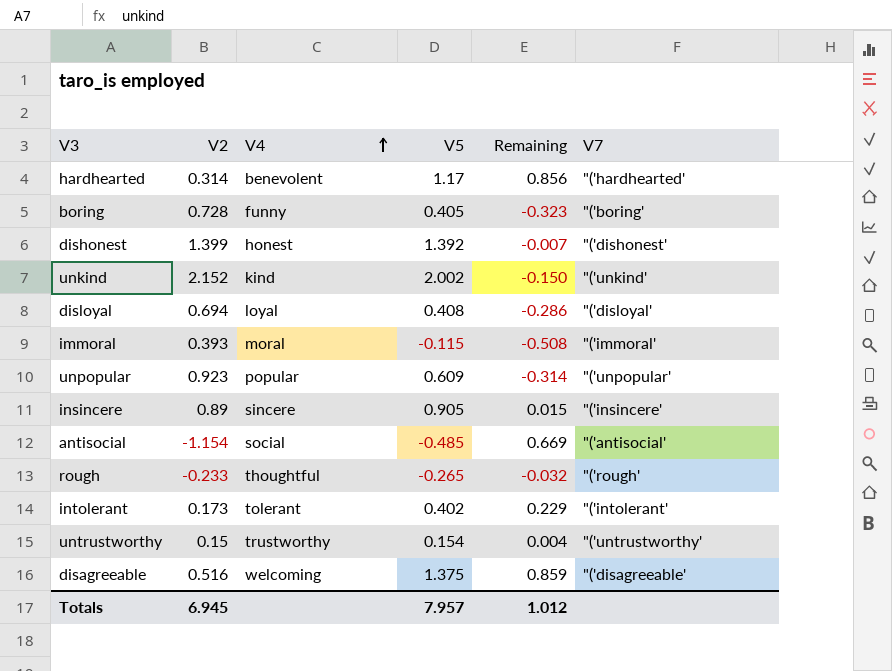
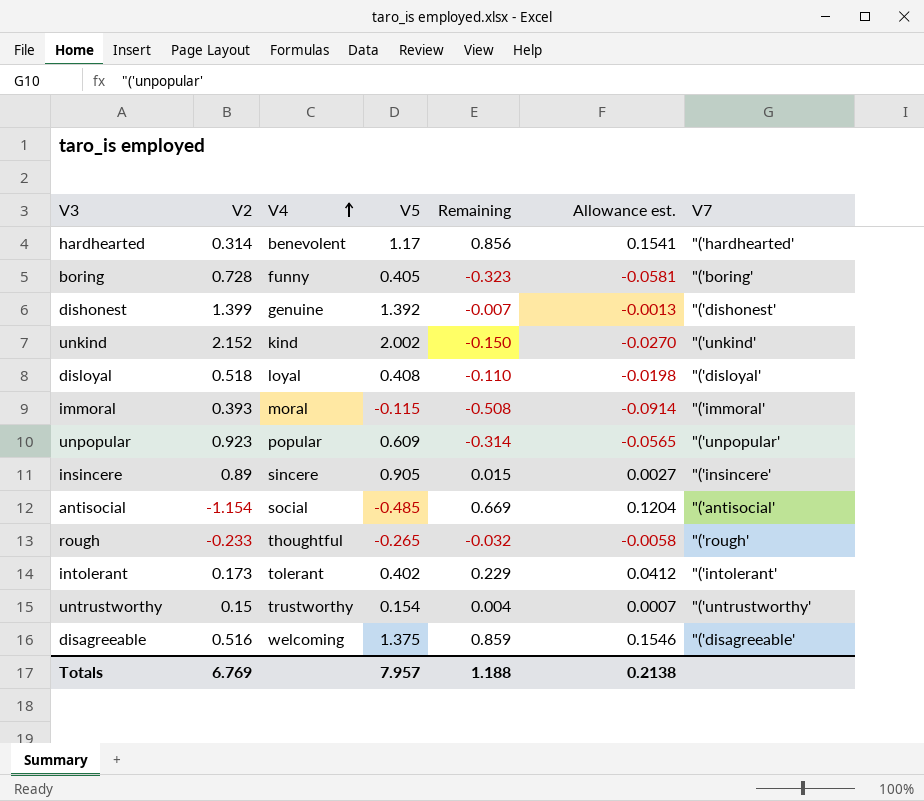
column Allowance est. | formula: none -> [Remaining] * 0.18
dishonest | V4: honest -> genuine
disloyal | V2: 0.694 -> 0.518
disloyal | Remaining: -0.286 -> -0.110
Totals | V2: 6.945 -> 6.769
Totals | Remaining: 1.012 -> 1.188

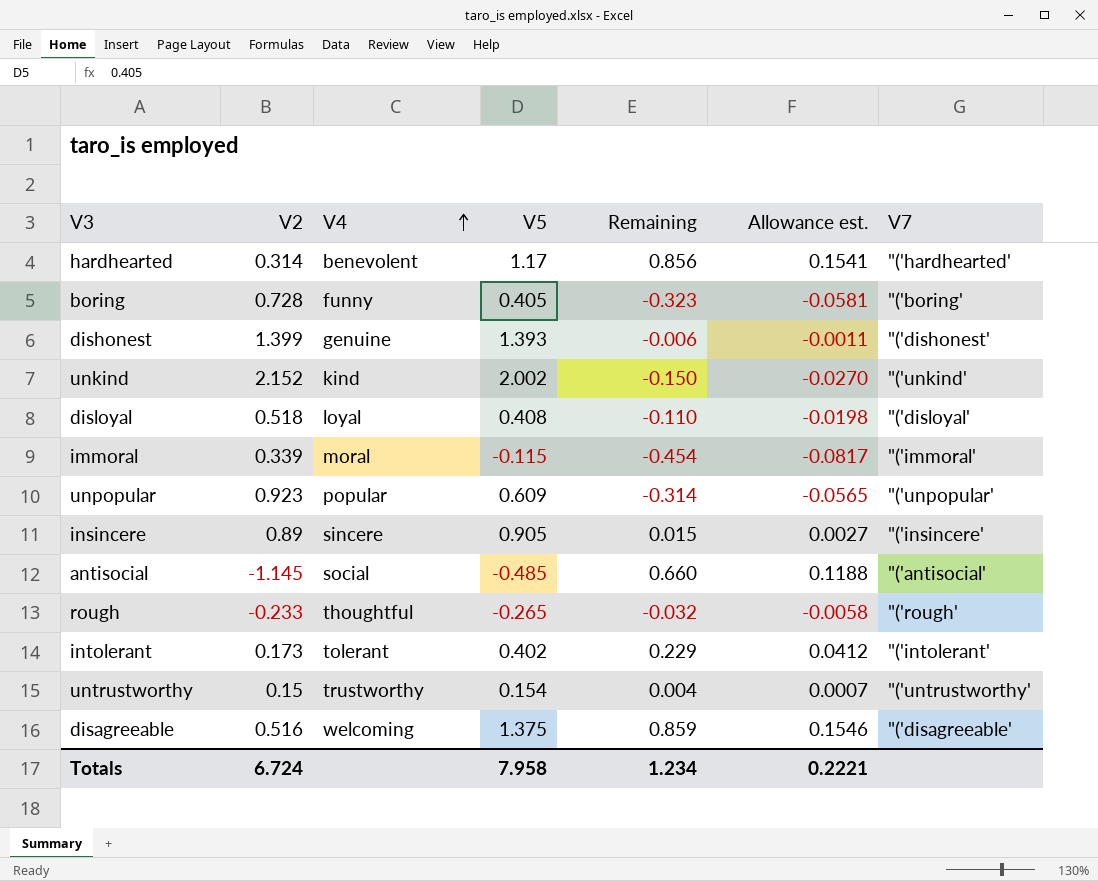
dishonest | V5: 1.392 -> 1.393
dishonest | Remaining: -0.007 -> -0.006
dishonest | Allowance est.: -0.0013 -> -0.0011
immoral | V2: 0.393 -> 0.339
immoral | Remaining: -0.508 -> -0.454
immoral | Allowance est.: -0.0914 -> -0.0817
antisocial | V2: -1.154 -> -1.145
antisocial | Remaining: 0.669 -> 0.660
antisocial | Allowance est.: 0.1204 -> 0.1188
Totals | V2: 6.769 -> 6.724
Totals | V5: 7.957 -> 7.958
Totals | Remaining: 1.188 -> 1.234
Totals | Allowance est.: 0.2138 -> 0.2221

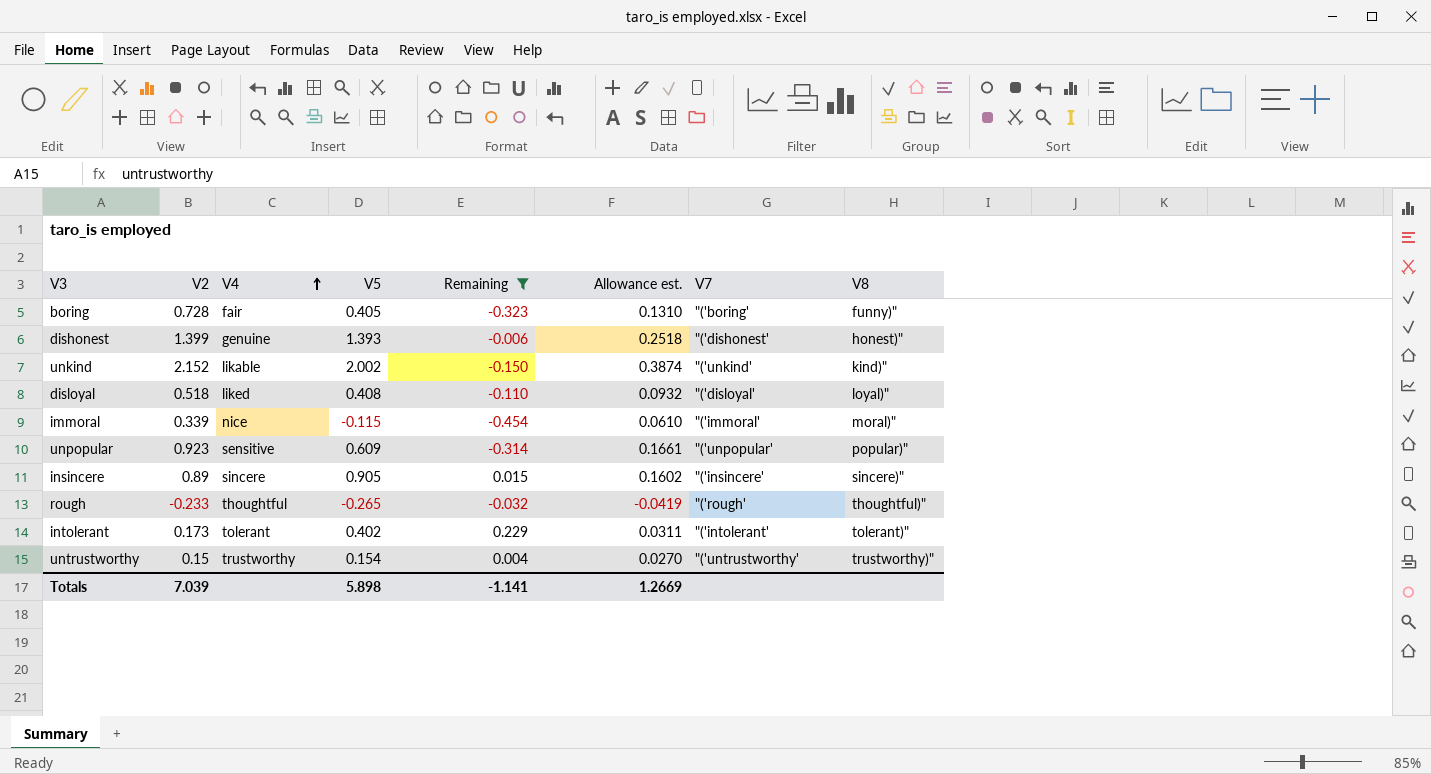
filter: none -> Remaining <= 0.229
column Allowance est. | formula: [Remaining] * 0.18 -> [V2] * 0.18
column V8 | position: none -> 8
boring | V4: funny -> fair
unkind | V4: kind -> likable
disloyal | V4: loyal -> liked
immoral | V4: moral -> nice
unpopular | V4: popular -> sensitive
Totals | V2: 6.724 -> 7.039
Totals | V5: 7.958 -> 5.898
Totals | Remaining: 1.234 -> -1.141
Totals | Allowance est.: 0.2221 -> 1.2669

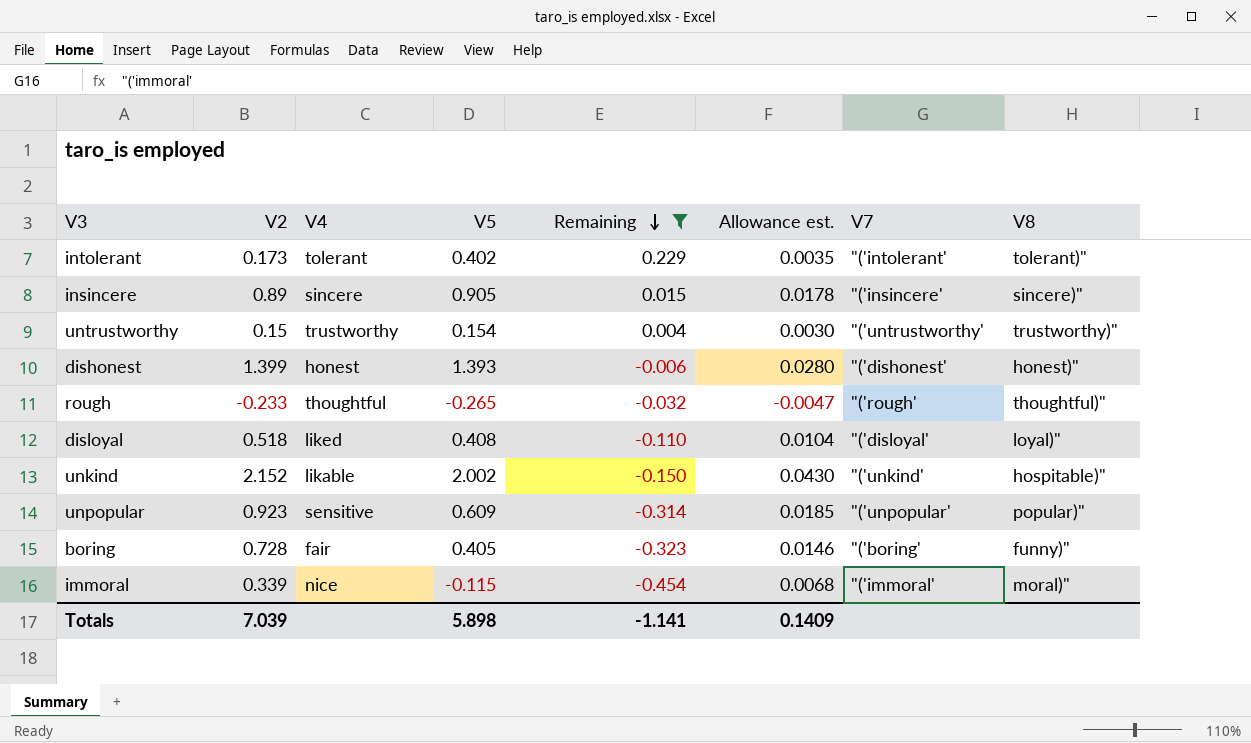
row order: V4 ascending -> Remaining descending
column Allowance est. | formula: [V2] * 0.18 -> [V2] * 0.02
dishonest | V4: genuine -> honest
unkind | V8: kind)" -> hospitable)"
Totals | Allowance est.: 1.2669 -> 0.1409

